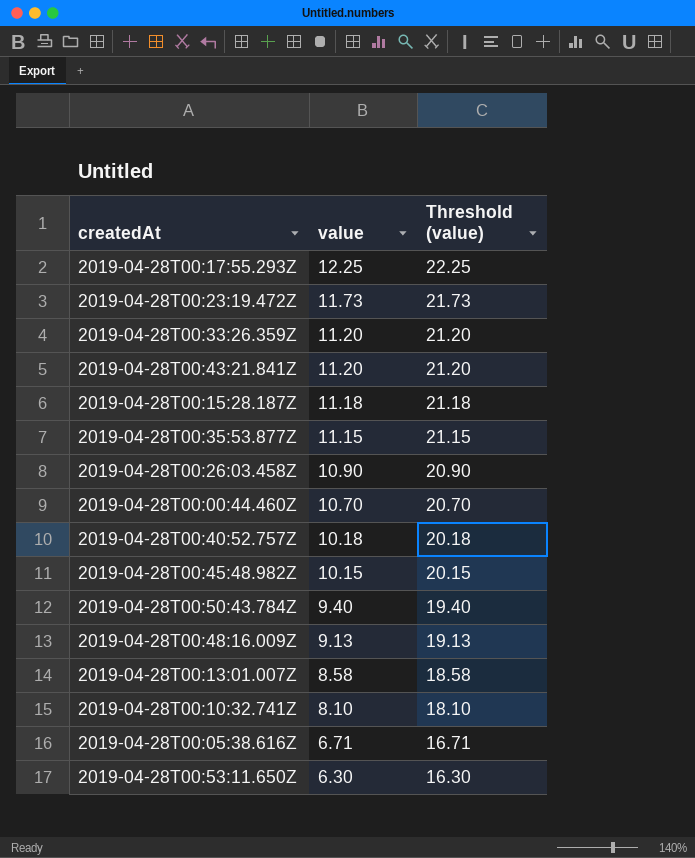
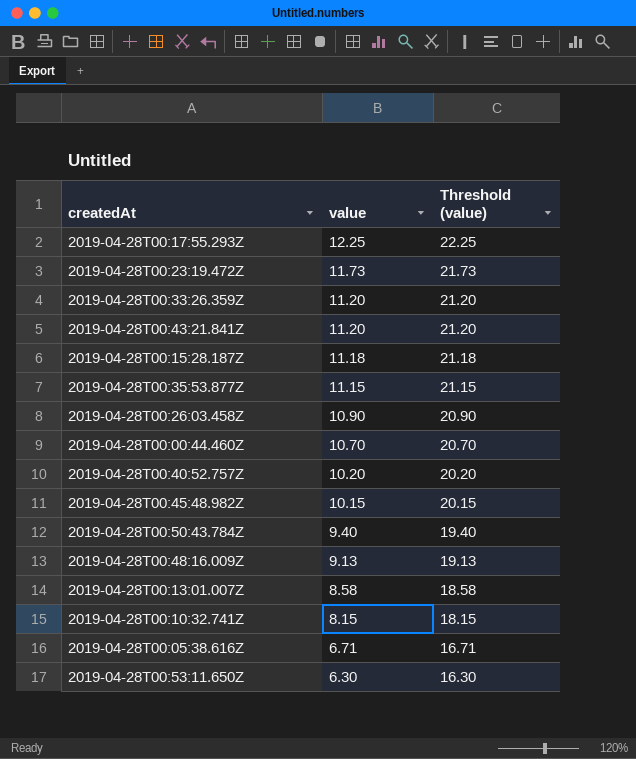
2019-04-28T00:40:52.757Z | value: 10.18 -> 10.20
2019-04-28T00:40:52.757Z | Threshold (value): 20.18 -> 20.20
2019-04-28T00:10:32.741Z | value: 8.10 -> 8.15
2019-04-28T00:10:32.741Z | Threshold (value): 18.10 -> 18.15

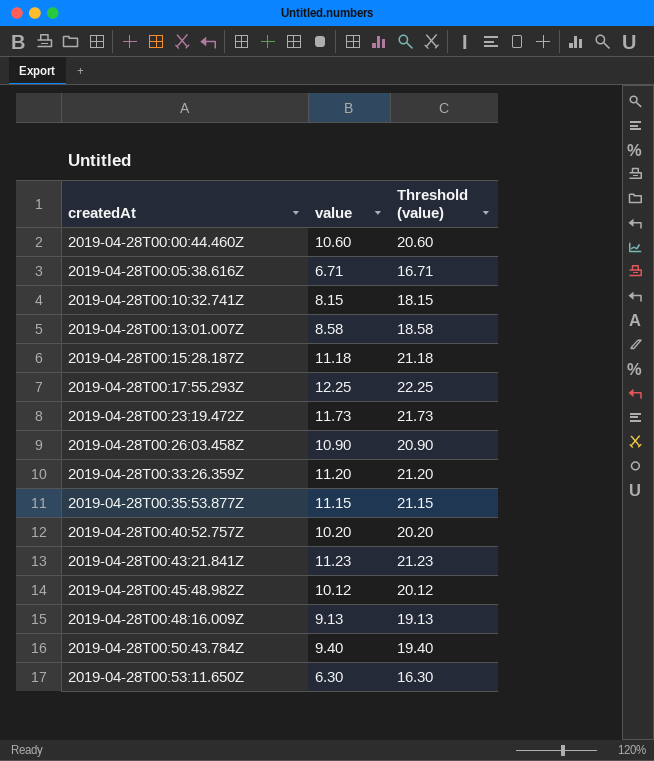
row order: value descending -> createdAt ascending
2019-04-28T00:00:44.460Z | value: 10.70 -> 10.60
2019-04-28T00:00:44.460Z | Threshold (value): 20.70 -> 20.60
2019-04-28T00:43:21.841Z | value: 11.20 -> 11.23
2019-04-28T00:43:21.841Z | Threshold (value): 21.20 -> 21.23
2019-04-28T00:45:48.982Z | value: 10.15 -> 10.12
2019-04-28T00:45:48.982Z | Threshold (value): 20.15 -> 20.12

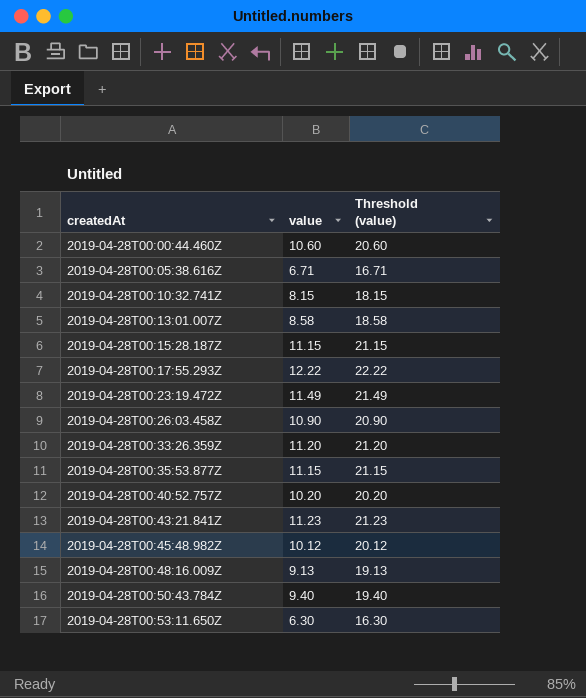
2019-04-28T00:15:28.187Z | value: 11.18 -> 11.15
2019-04-28T00:15:28.187Z | Threshold (value): 21.18 -> 21.15
2019-04-28T00:17:55.293Z | value: 12.25 -> 12.22
2019-04-28T00:17:55.293Z | Threshold (value): 22.25 -> 22.22
2019-04-28T00:23:19.472Z | value: 11.73 -> 11.49
2019-04-28T00:23:19.472Z | Threshold (value): 21.73 -> 21.49

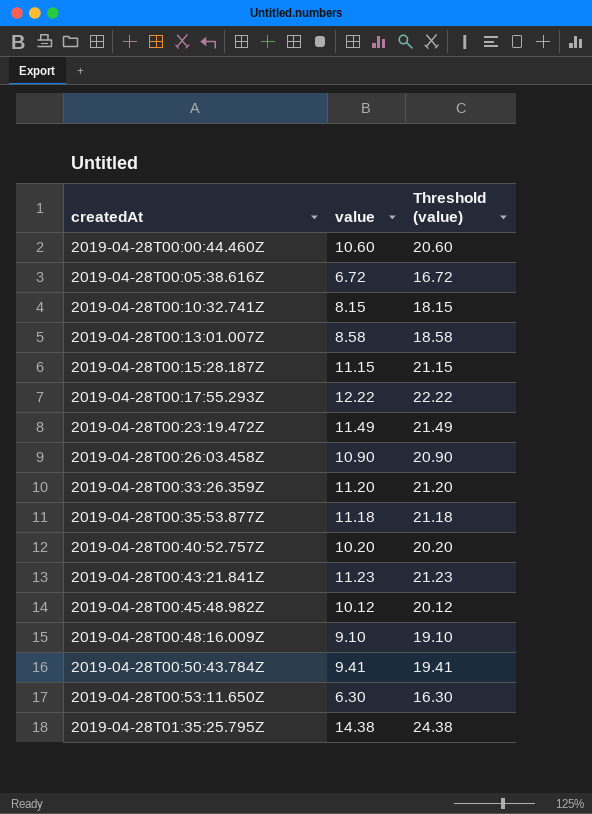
2019-04-28T00:05:38.616Z | value: 6.71 -> 6.72
2019-04-28T00:05:38.616Z | Threshold (value): 16.71 -> 16.72
2019-04-28T00:35:53.877Z | value: 11.15 -> 11.18
2019-04-28T00:35:53.877Z | Threshold (value): 21.15 -> 21.18
2019-04-28T00:48:16.009Z | value: 9.13 -> 9.10
2019-04-28T00:48:16.009Z | Threshold (value): 19.13 -> 19.10
2019-04-28T00:50:43.784Z | value: 9.40 -> 9.41
2019-04-28T00:50:43.784Z | Threshold (value): 19.40 -> 19.41
row 2019-04-28T01:35:25.795Z: none -> 14.38 | 24.38

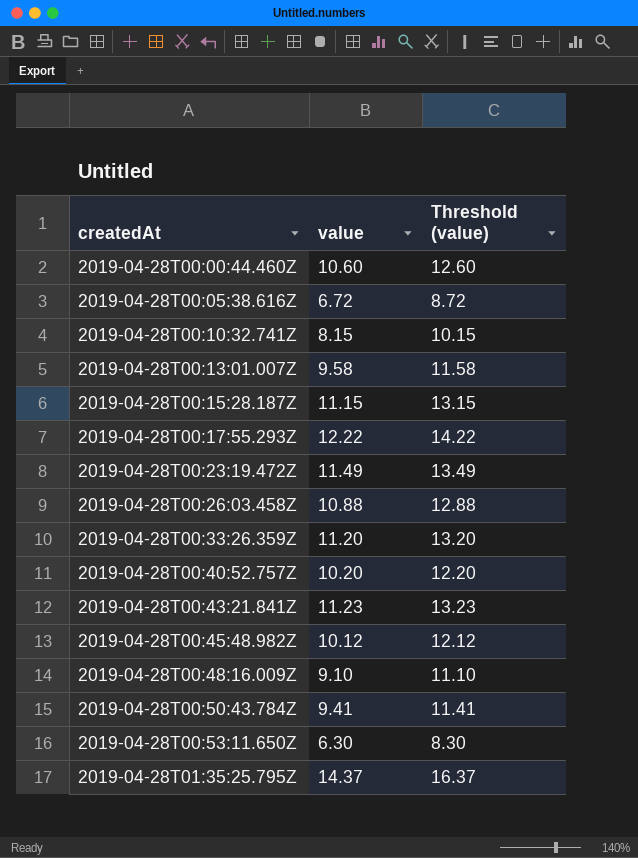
column Threshold (value) | formula: [value] + 10 -> [value] + 2
row 2019-04-28T00:35:53.877Z: 11.18 | 21.18 -> none
2019-04-28T00:13:01.007Z | value: 8.58 -> 9.58
2019-04-28T00:26:03.458Z | value: 10.90 -> 10.88
2019-04-28T01:35:25.795Z | value: 14.38 -> 14.37

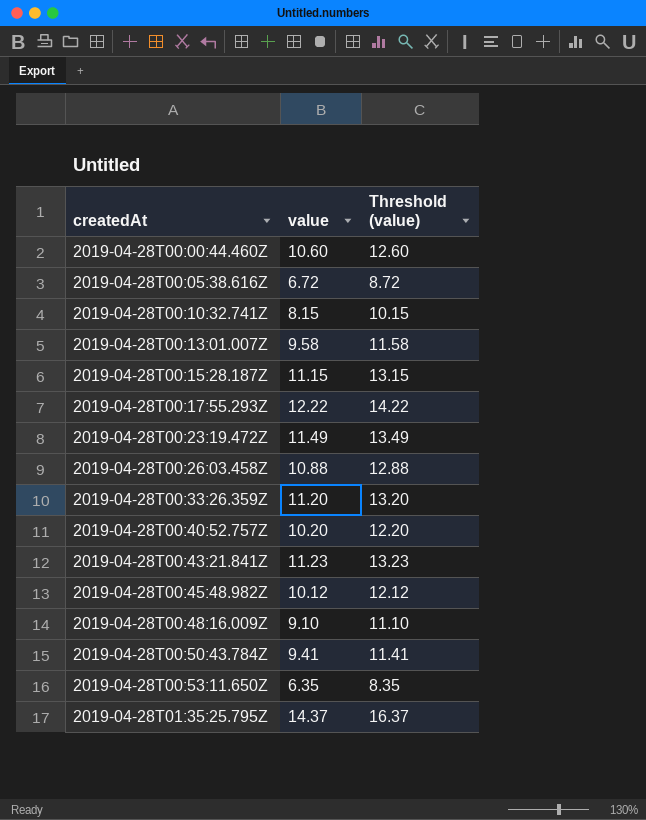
2019-04-28T00:53:11.650Z | value: 6.30 -> 6.35
2019-04-28T00:53:11.650Z | Threshold (value): 8.30 -> 8.35

